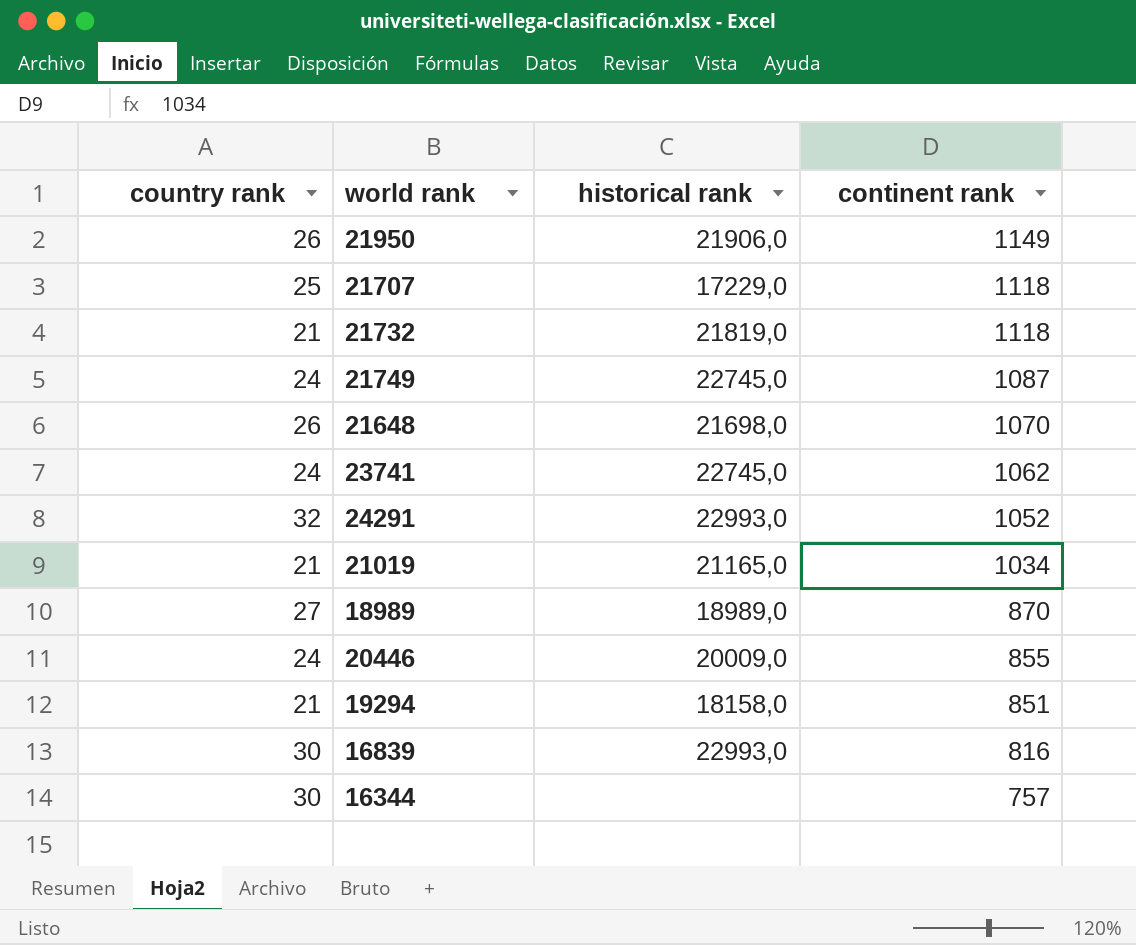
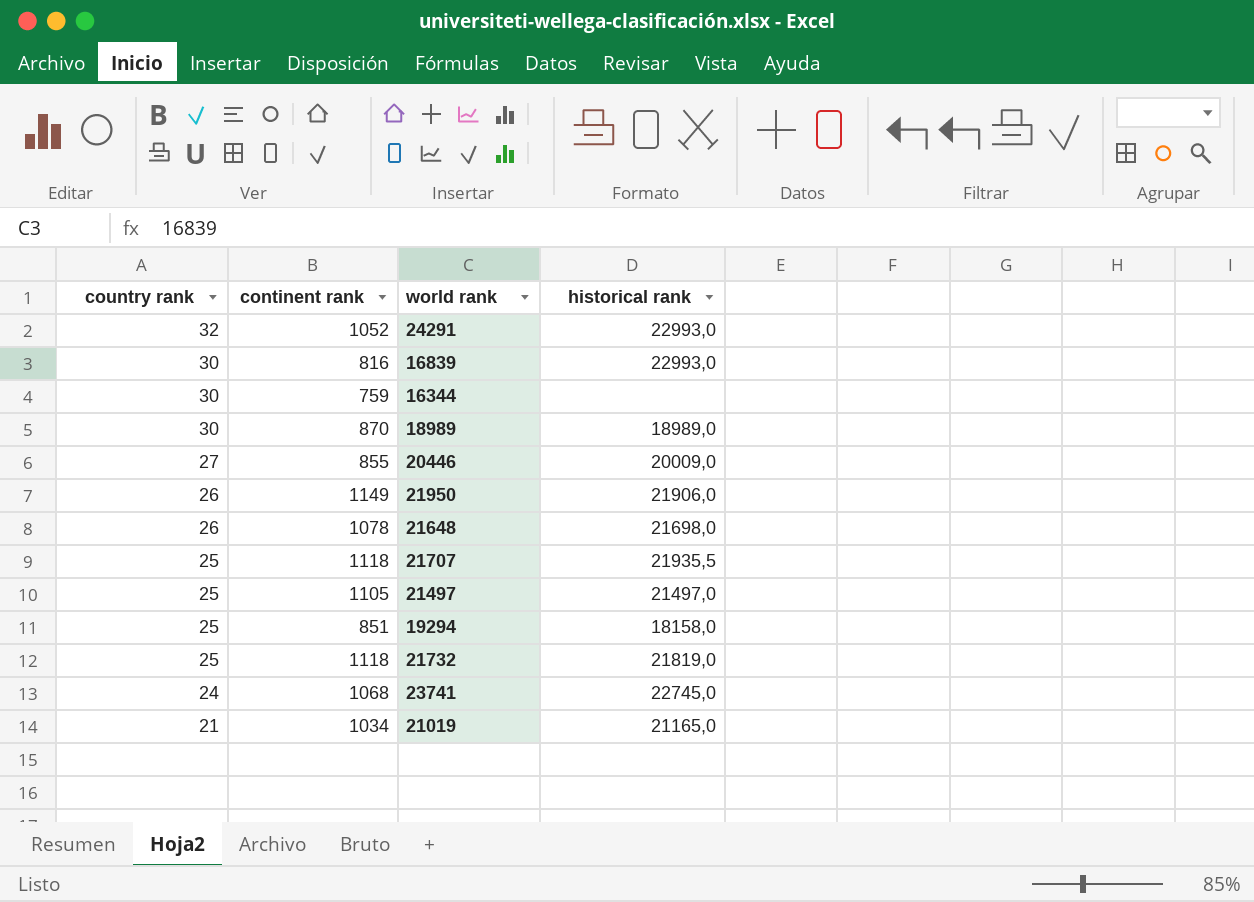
row order: continent rank descending -> country rank descending
column continent rank | position: 4 -> 2
row 21749: 24 | 22745,0 | 1087 -> none
16344 | continent rank: 757 -> 759
18989 | country rank: 27 -> 30
20446 | country rank: 24 -> 27
21648 | continent rank: 1070 -> 1078
21707 | historical rank: 17229,0 -> 21935,5
row 21497: none -> 25 | 1105 | 21497,0
19294 | country rank: 21 -> 25
21732 | country rank: 21 -> 25
23741 | continent rank: 1062 -> 1068

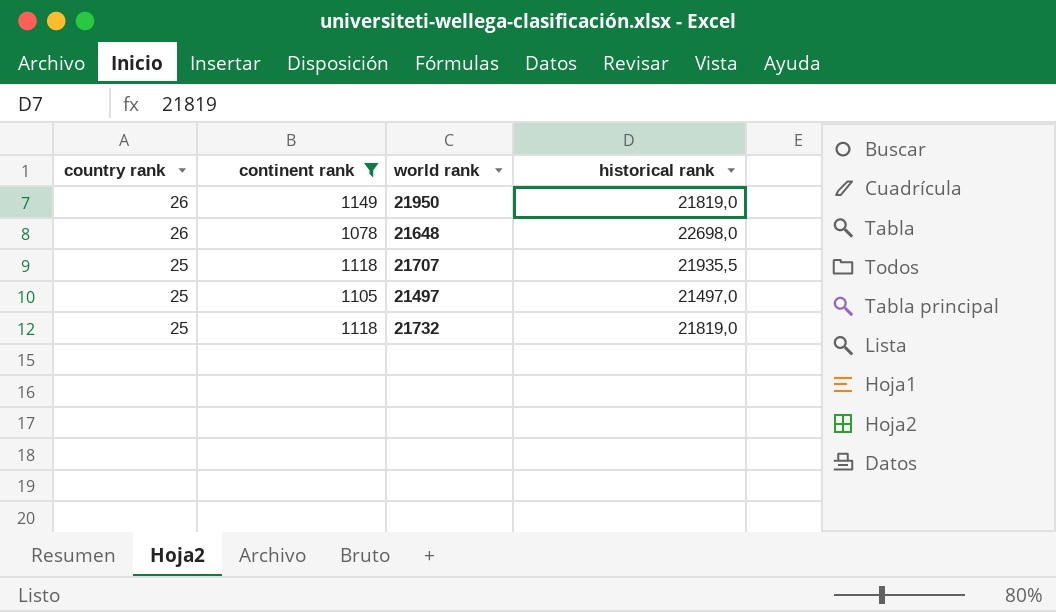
filter: none -> continent rank >= 1078
21950 | historical rank: 21906,0 -> 21819,0
21648 | historical rank: 21698,0 -> 22698,0

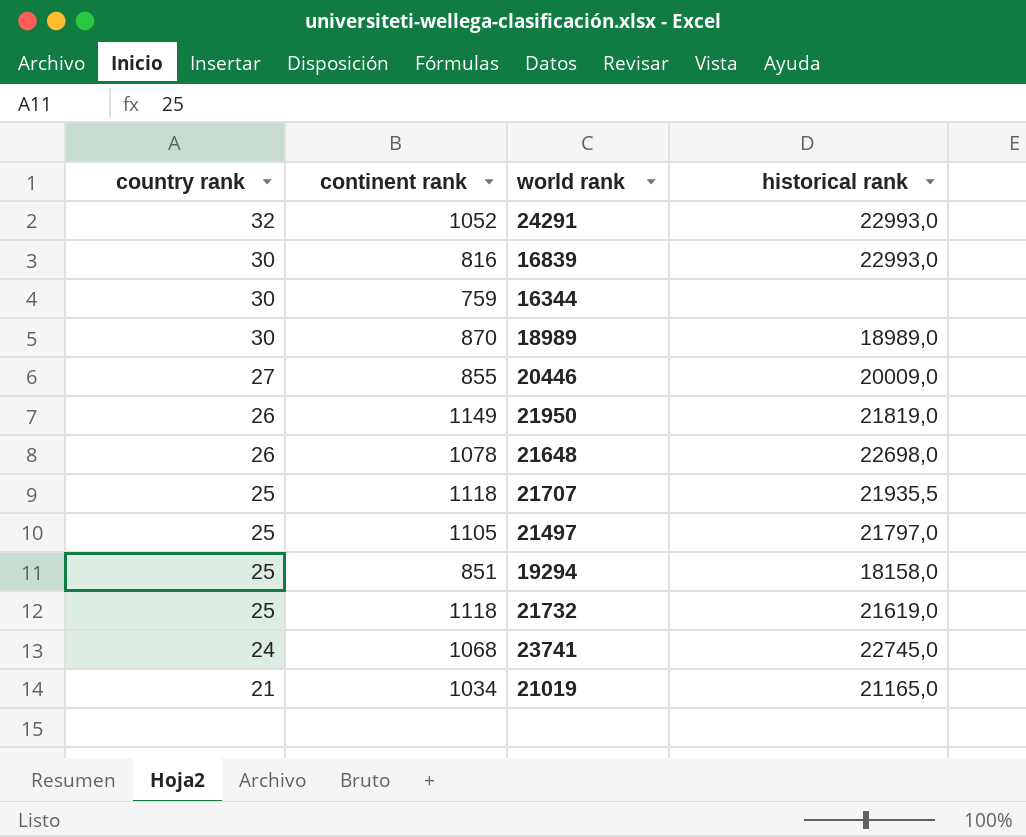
filter: continent rank >= 1078 -> none
21497 | historical rank: 21497,0 -> 21797,0
21732 | historical rank: 21819,0 -> 21619,0

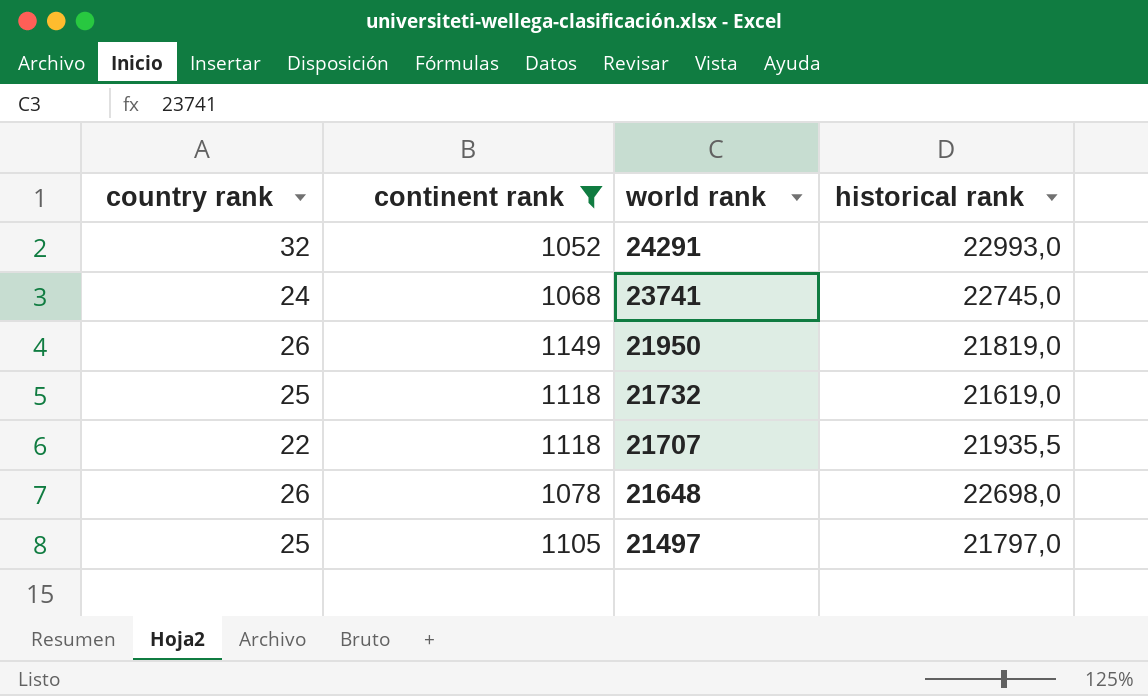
filter: none -> continent rank >= 1052
row order: country rank descending -> world rank descending
21707 | country rank: 25 -> 22

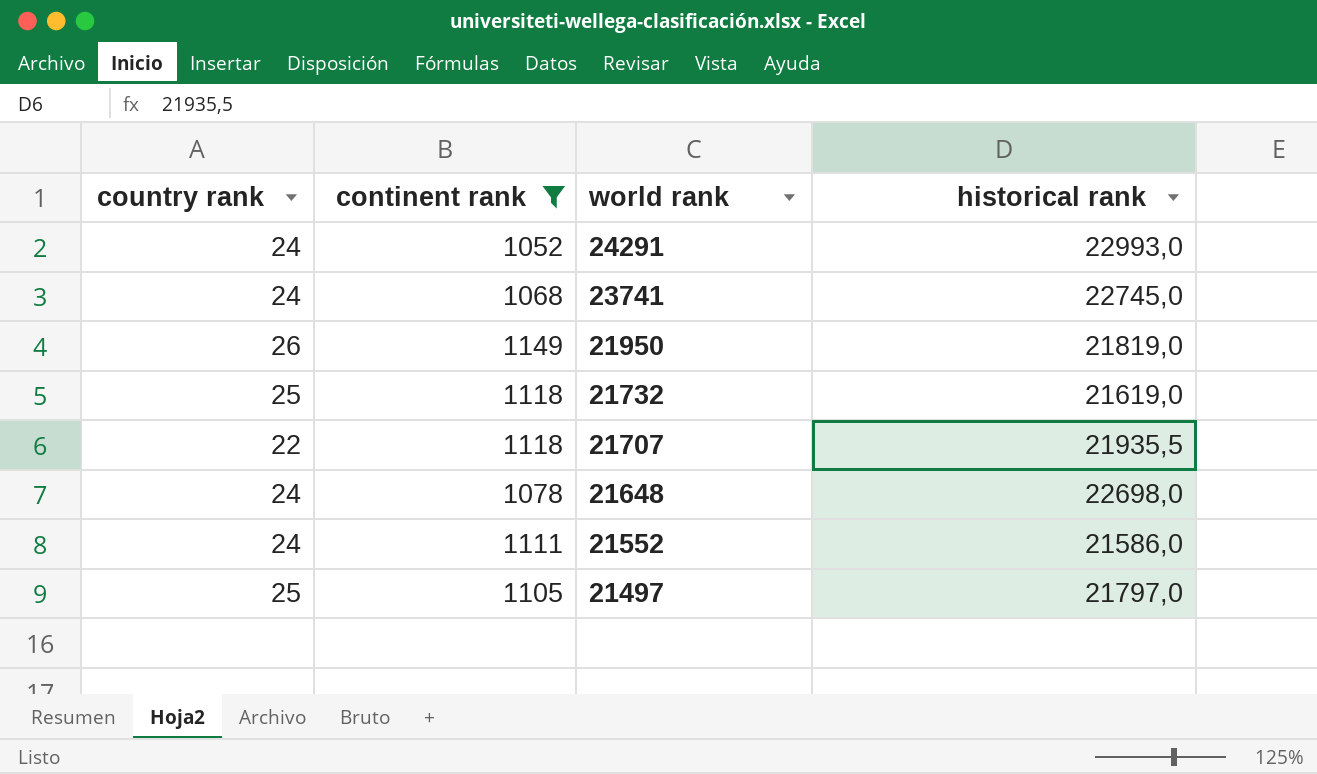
24291 | country rank: 32 -> 24
21648 | country rank: 26 -> 24
row 21552: none -> 24 | 1111 | 21586,0

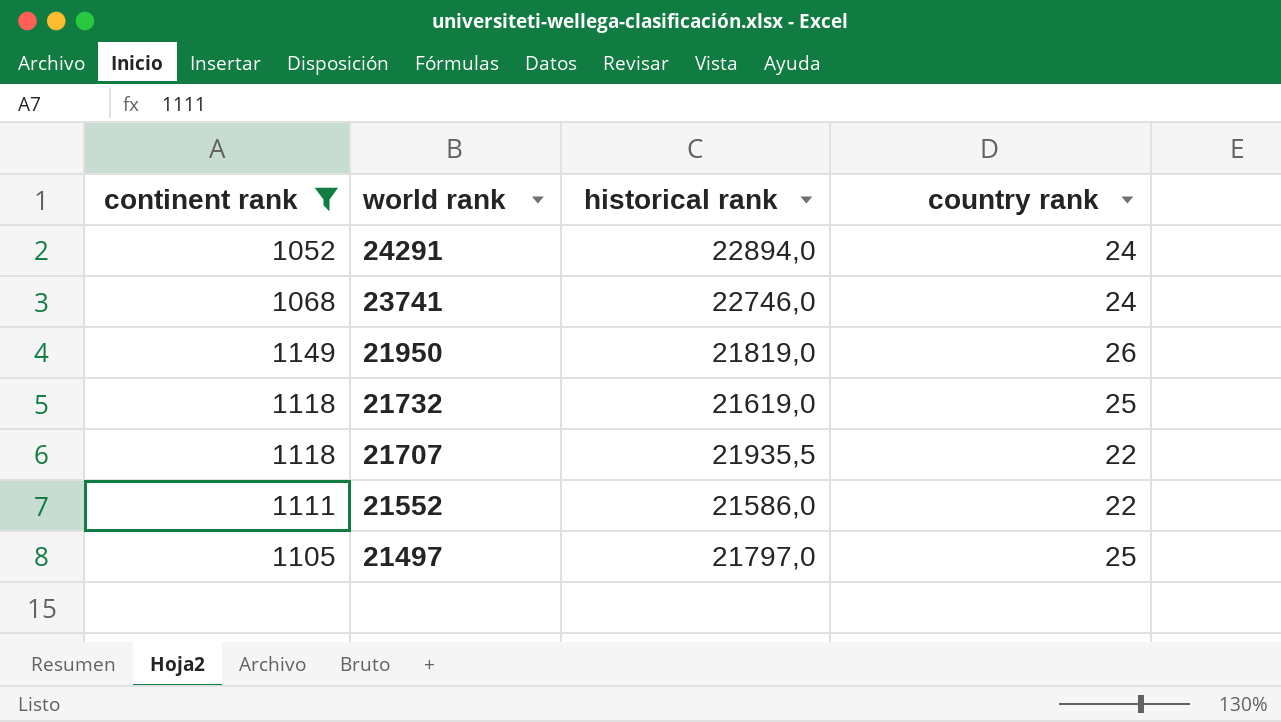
column country rank | position: 1 -> 4
row 21648: 24 | 1078 | 22698,0 -> none
24291 | historical rank: 22993,0 -> 22894,0
23741 | historical rank: 22745,0 -> 22746,0
21552 | country rank: 24 -> 22

